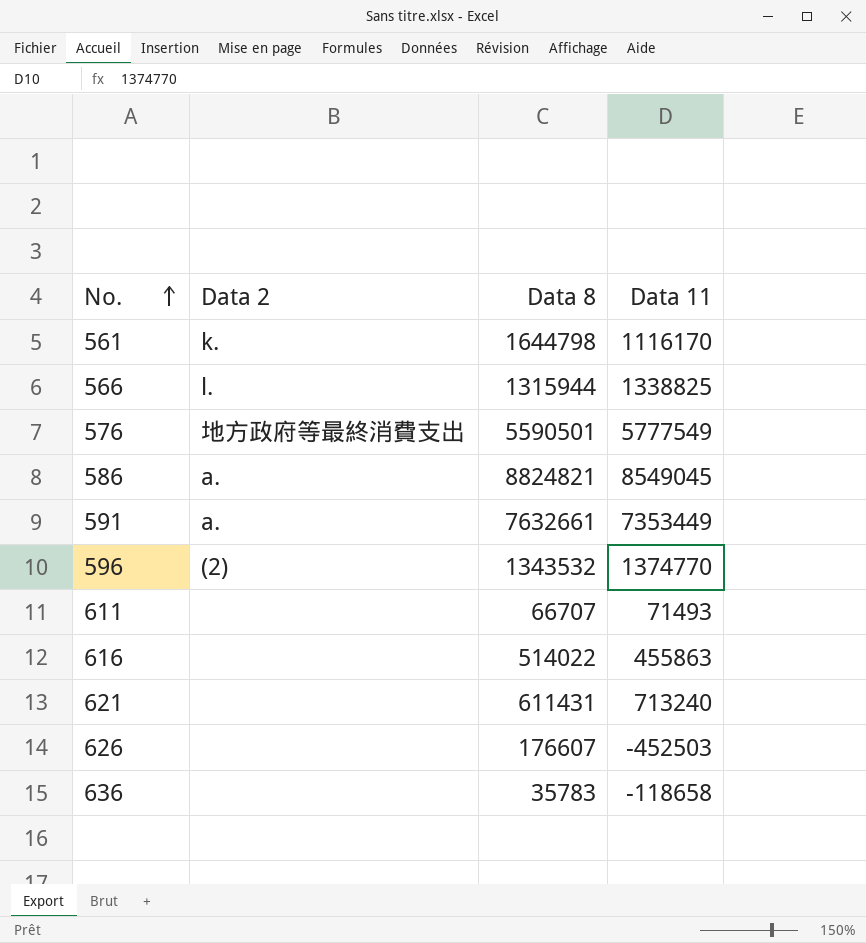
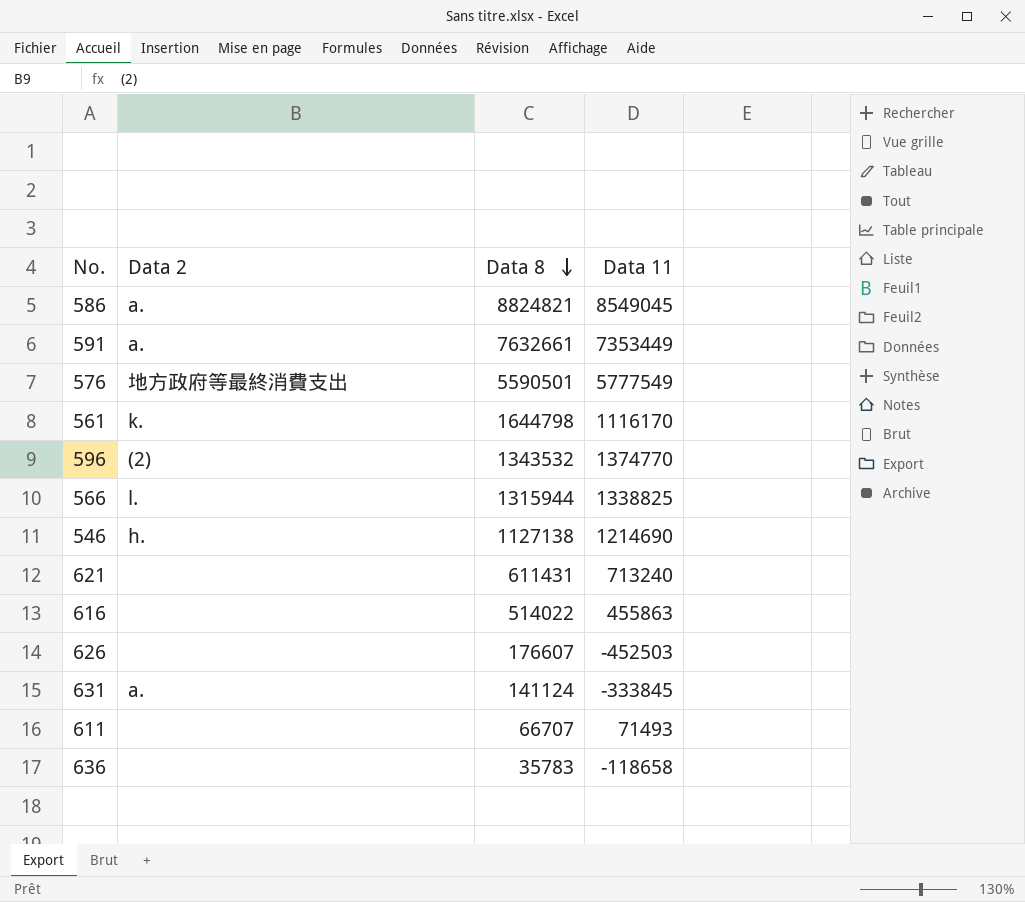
row order: No. ascending -> Data 8 descending
row 546: none -> h. | 1127138 | 1214690
row 631: none -> a. | 141124 | -333845

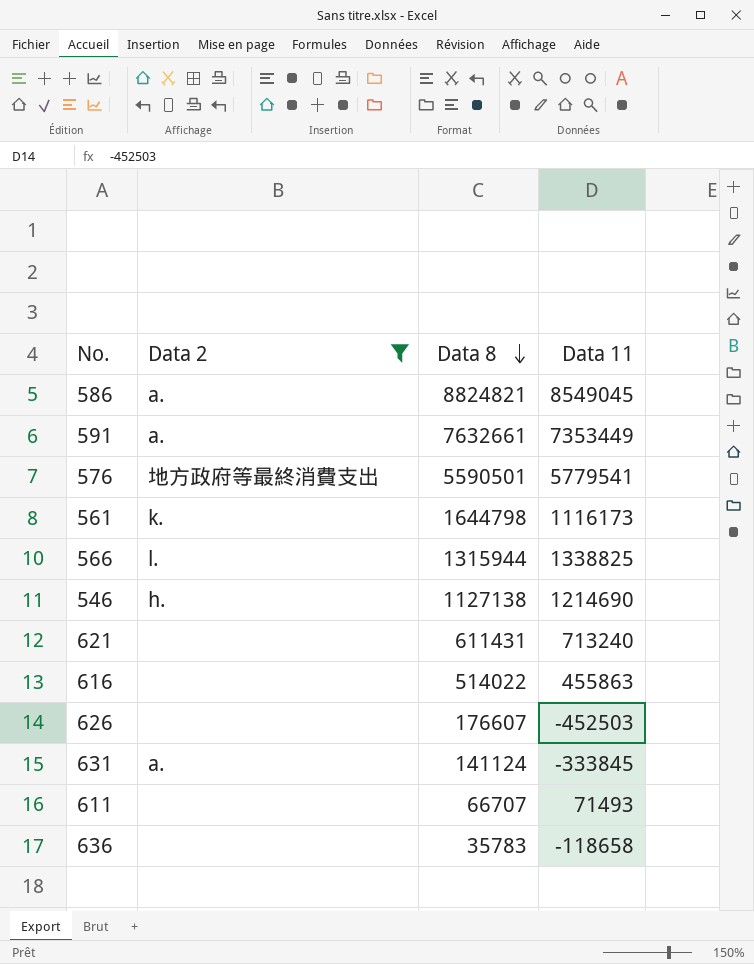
filter: none -> Data 2 != (2)
576 | Data 11: 5777549 -> 5779541
561 | Data 11: 1116170 -> 1116173

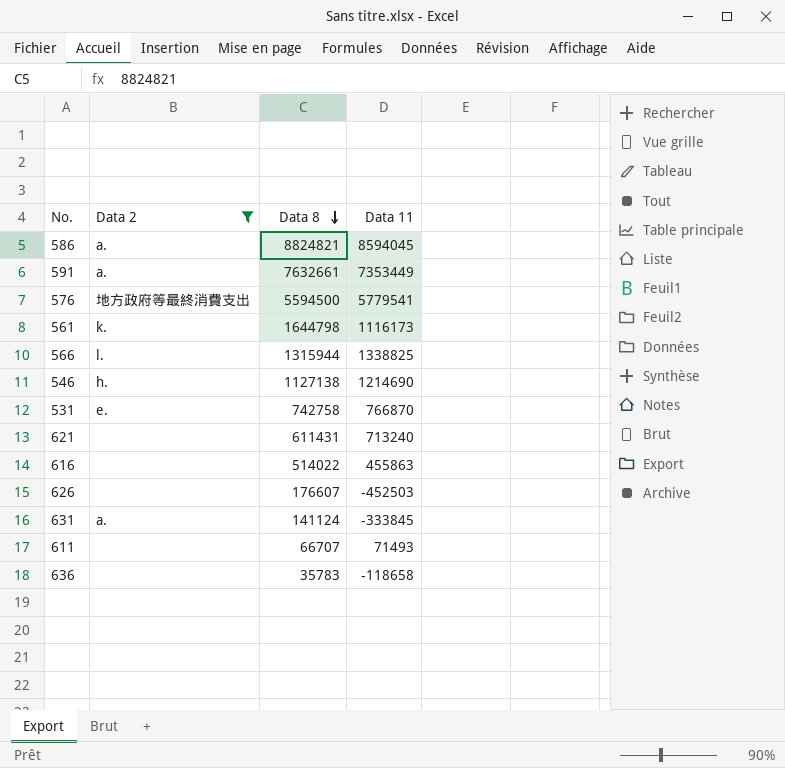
586 | Data 11: 8549045 -> 8594045
576 | Data 8: 5590501 -> 5594500
row 531: none -> e. | 742758 | 766870

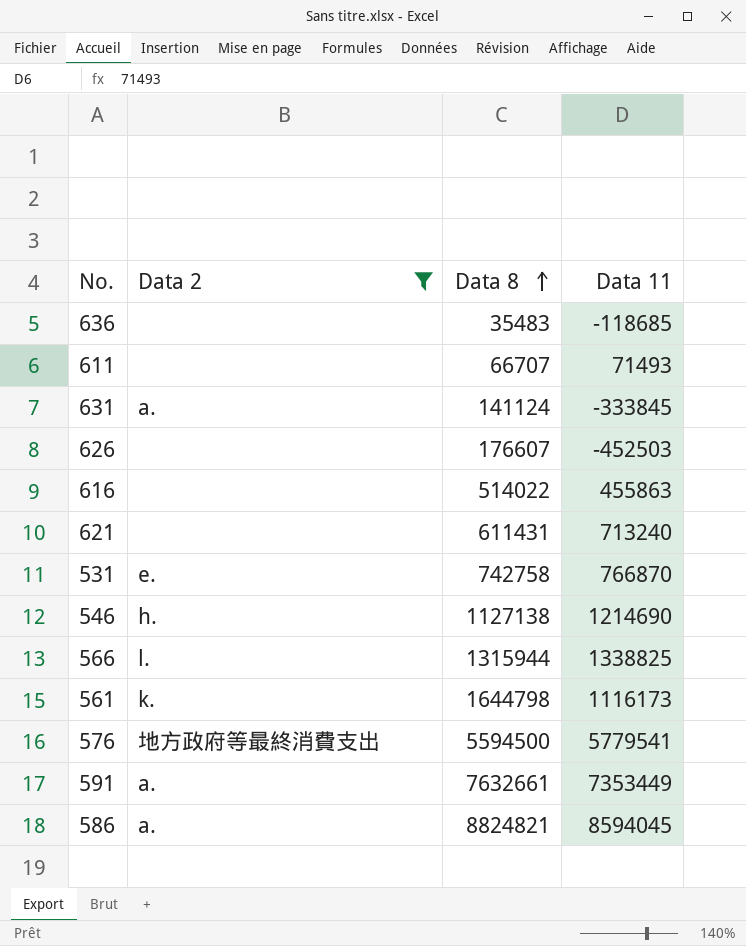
row order: Data 8 descending -> Data 8 ascending
636 | Data 8: 35783 -> 35483
636 | Data 11: -118658 -> -118685

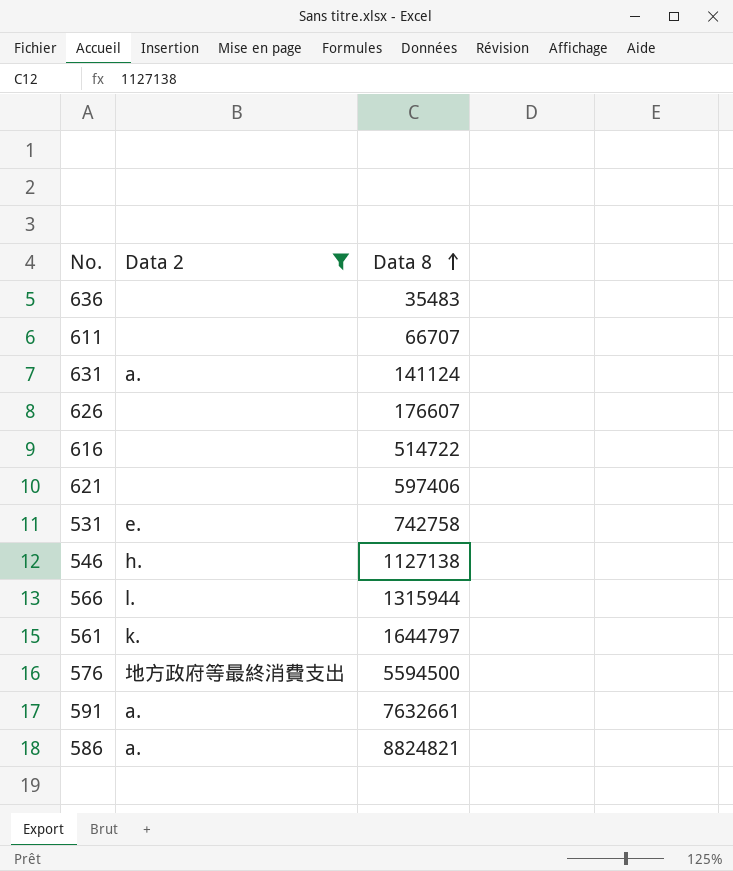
column Data 11 | position: 4 -> none
616 | Data 8: 514022 -> 514722
621 | Data 8: 611431 -> 597406
561 | Data 8: 1644798 -> 1644797

